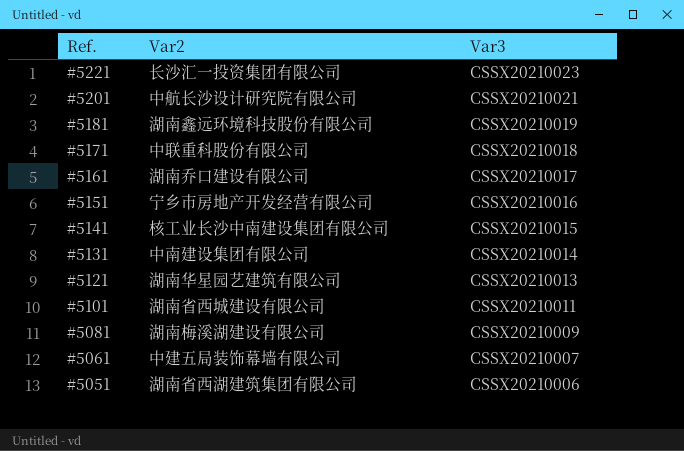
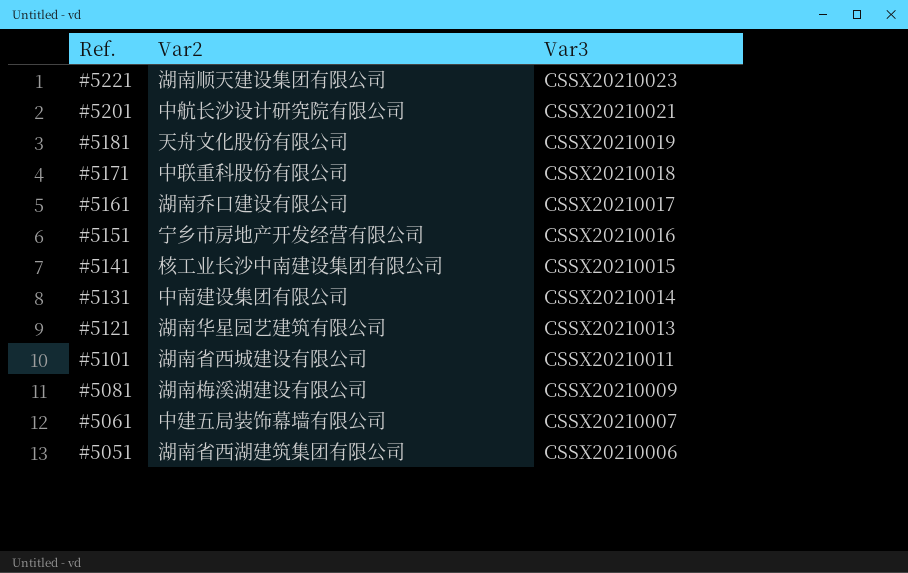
#5221 | Var2: 长沙汇一投资集团有限公司 -> 湖南顺天建设集团有限公司
#5181 | Var2: 湖南鑫远环境科技股份有限公司 -> 天舟文化股份有限公司

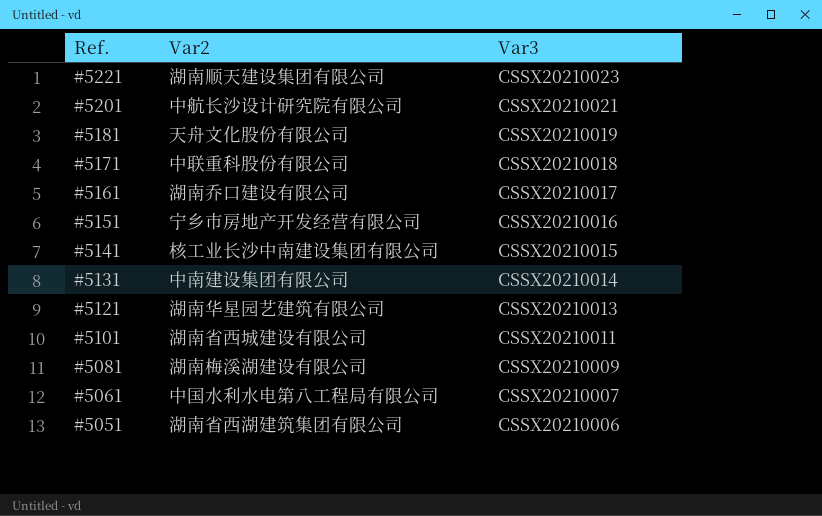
#5061 | Var2: 中建五局装饰幕墙有限公司 -> 中国水利水电第八工程局有限公司

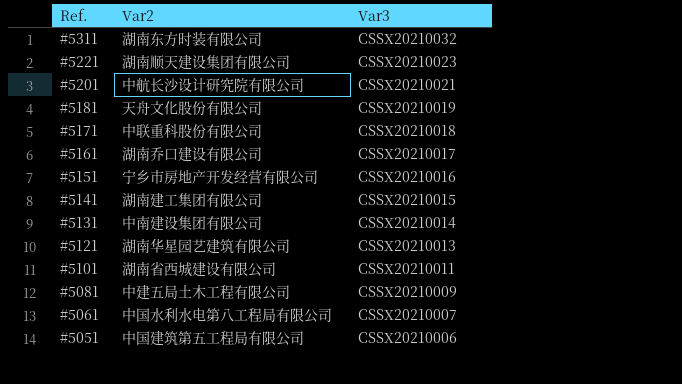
row #5311: none -> 湖南东方时装有限公司 | CSSX20210032
#5141 | Var2: 核工业长沙中南建设集团有限公司 -> 湖南建工集团有限公司
#5081 | Var2: 湖南梅溪湖建设有限公司 -> 中建五局土木工程有限公司
#5051 | Var2: 湖南省西湖建筑集团有限公司 -> 中国建筑第五工程局有限公司

